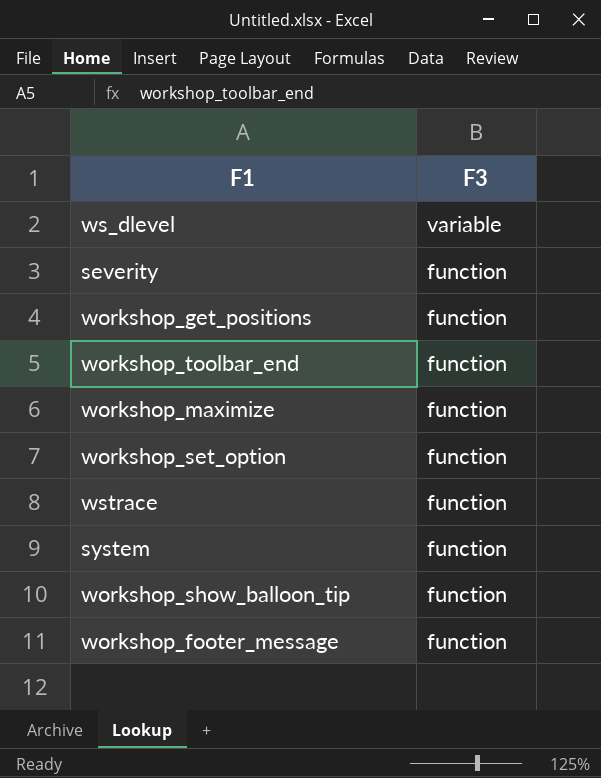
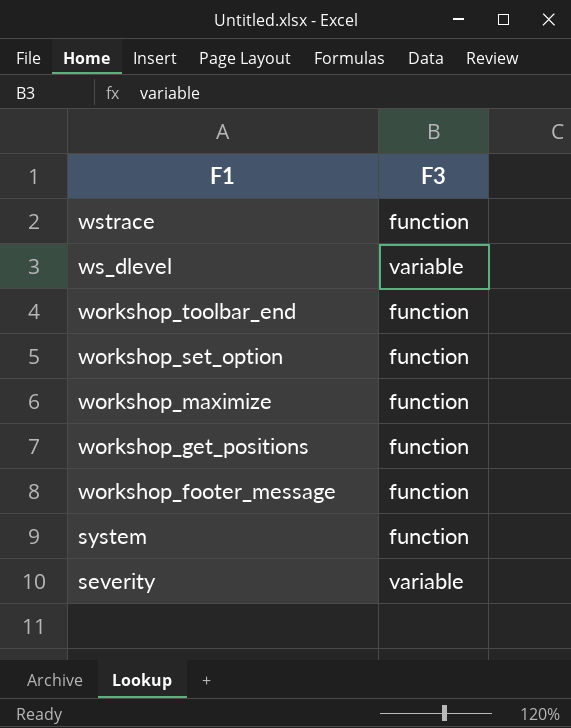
row order: F3 descending -> F1 descending
row workshop_show_balloon_tip: function -> none
severity | F3: function -> variable

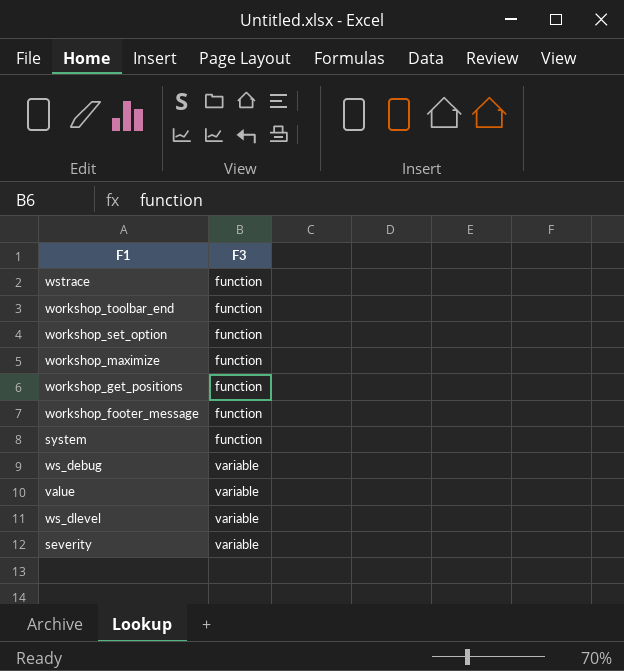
row order: F1 descending -> F3 ascending
row ws_debug: none -> variable
row value: none -> variable

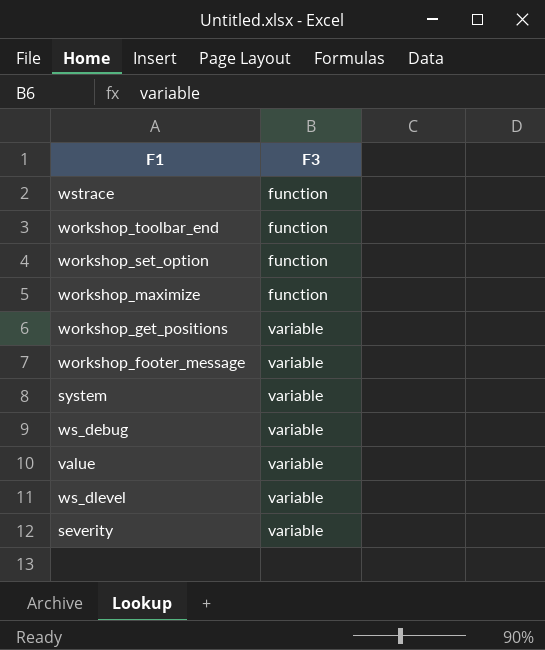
workshop_get_positions | F3: function -> variable
workshop_footer_message | F3: function -> variable
system | F3: function -> variable

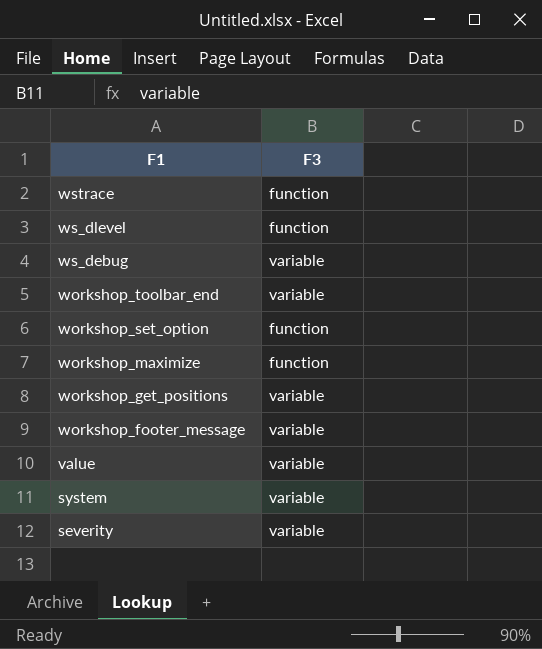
row order: F3 ascending -> F1 descending
ws_dlevel | F3: variable -> function
workshop_toolbar_end | F3: function -> variable

